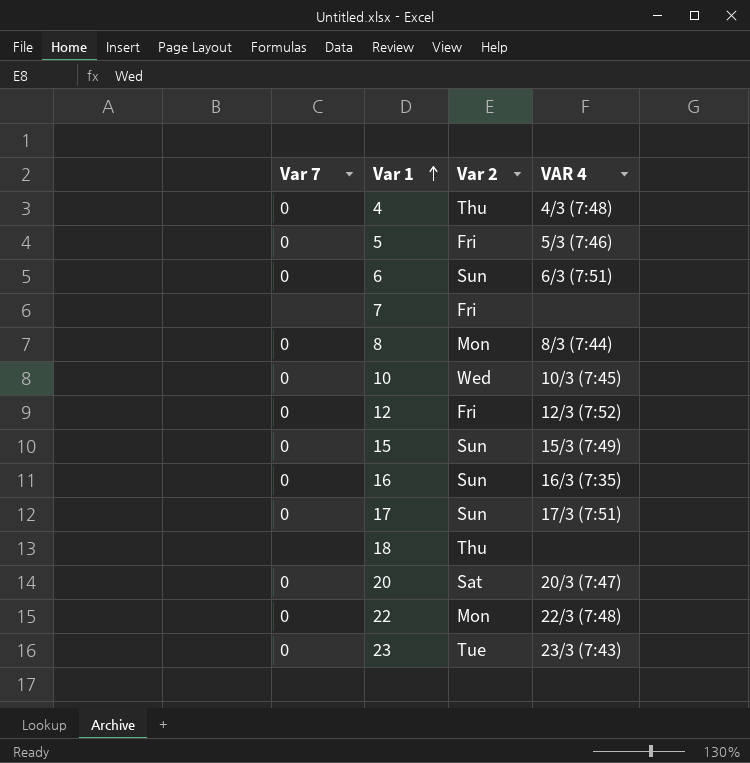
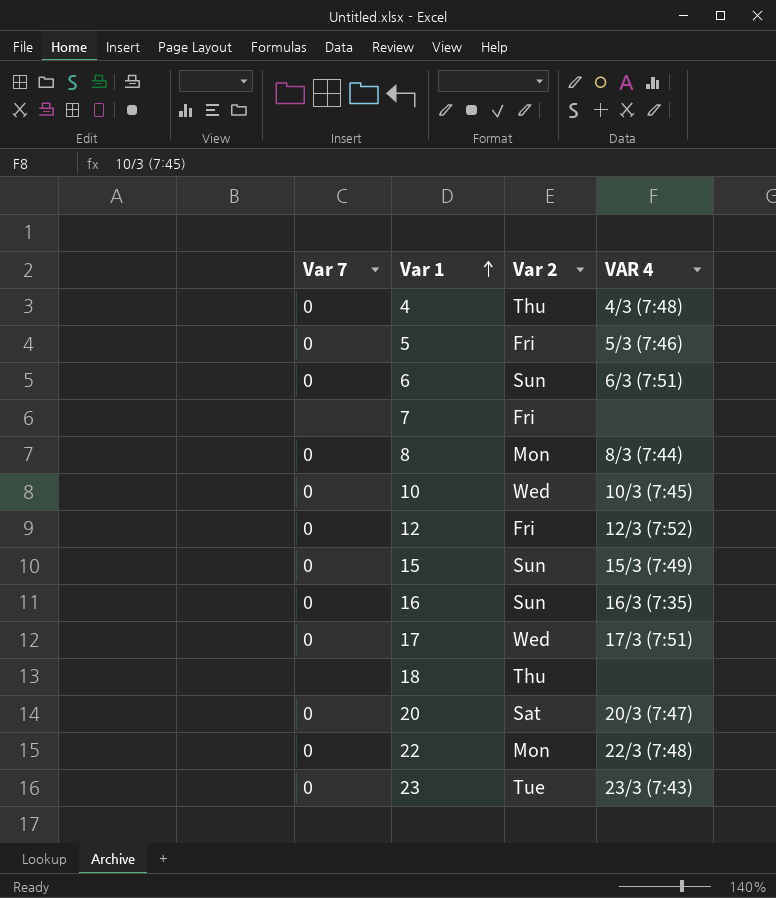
17 | Var 2: Sun -> Wed

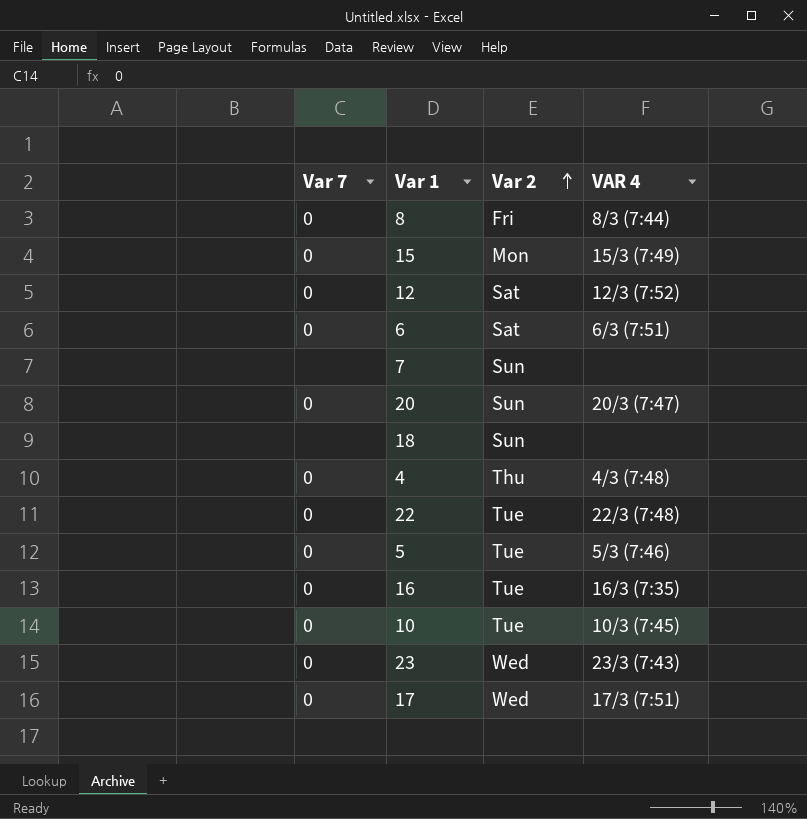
row order: Var 1 ascending -> Var 2 ascending
8 | Var 2: Mon -> Fri
15 | Var 2: Sun -> Mon
12 | Var 2: Fri -> Sat
6 | Var 2: Sun -> Sat
7 | Var 2: Fri -> Sun
20 | Var 2: Sat -> Sun
18 | Var 2: Thu -> Sun
22 | Var 2: Mon -> Tue
5 | Var 2: Fri -> Tue
16 | Var 2: Sun -> Tue
10 | Var 2: Wed -> Tue
23 | Var 2: Tue -> Wed

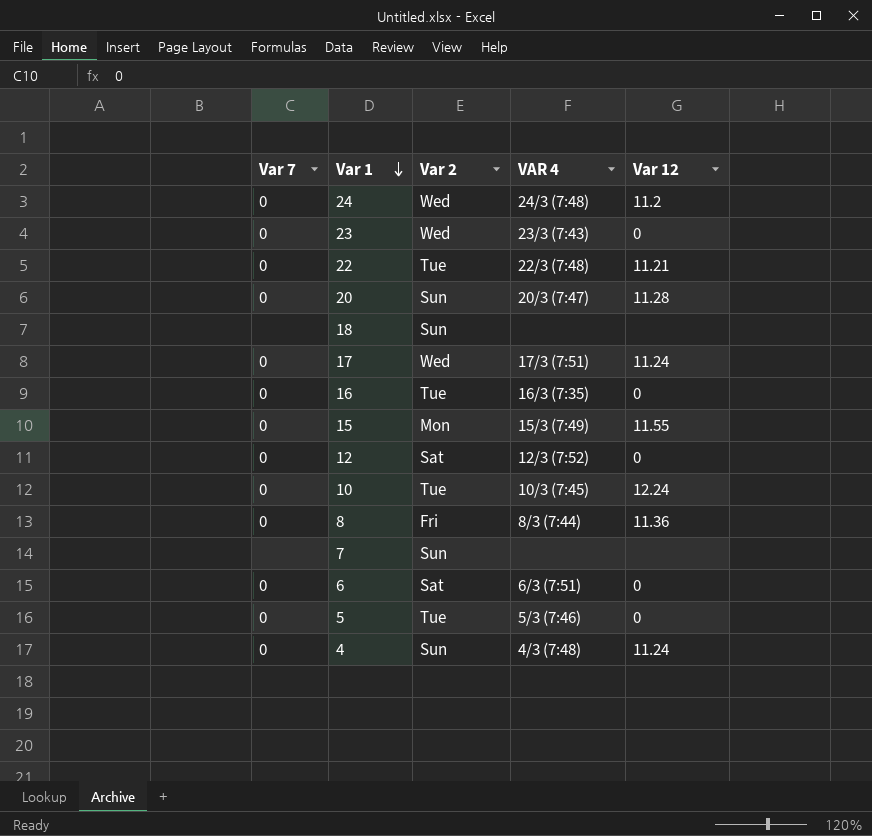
row order: Var 2 ascending -> Var 1 descending
column Var 12 | position: none -> 5
row 24: none -> 0 | Wed | 24/3 (7:48) | 11.2
4 | Var 2: Thu -> Sun

